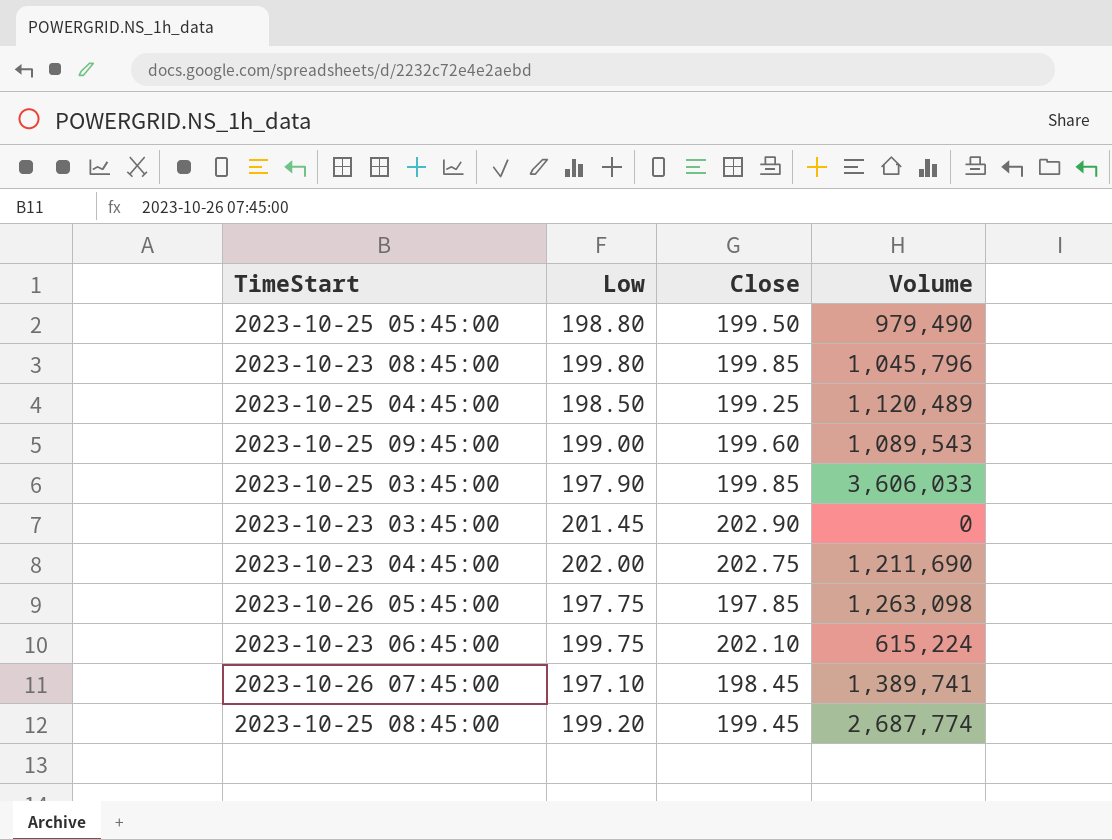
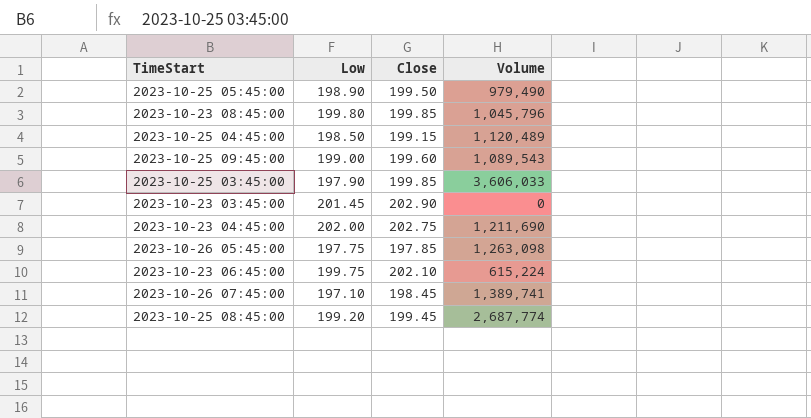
2023-10-25 05:45:00 | Low: 198.80 -> 198.90
2023-10-25 04:45:00 | Close: 199.25 -> 199.15

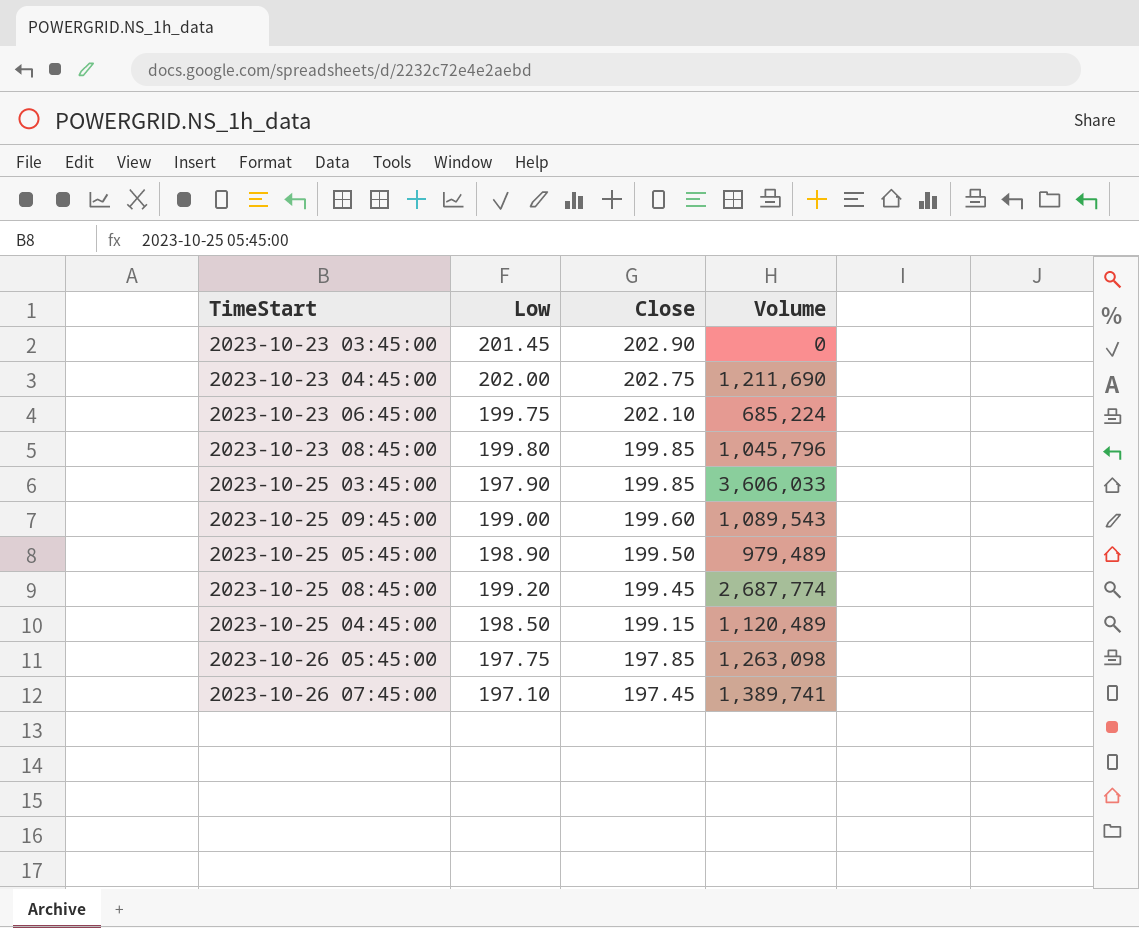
row order: none -> Close descending
2023-10-23 06:45:00 | Volume: 615,224 -> 685,224
2023-10-25 05:45:00 | Volume: 979,490 -> 979,489
2023-10-26 07:45:00 | Close: 198.45 -> 197.45

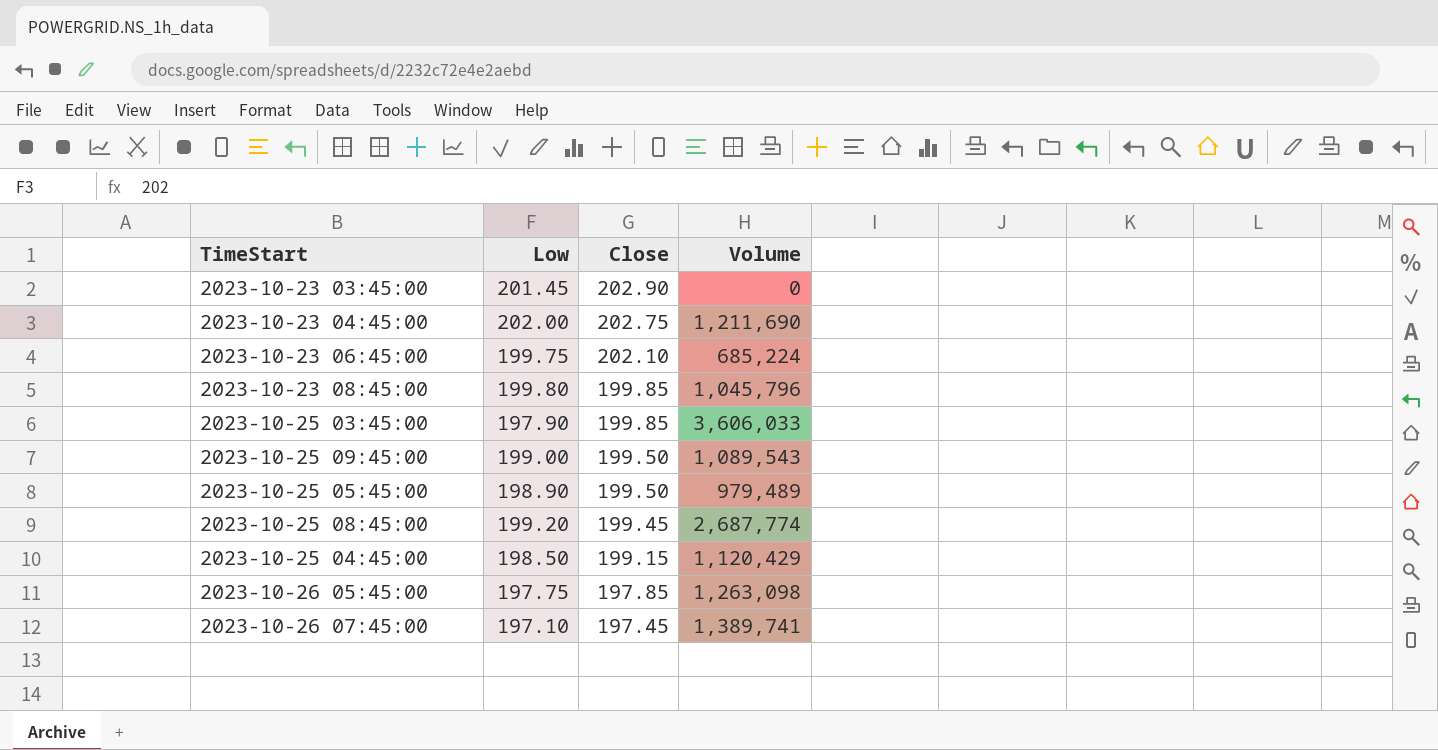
2023-10-25 09:45:00 | Close: 199.60 -> 199.50
2023-10-25 04:45:00 | Volume: 1,120,489 -> 1,120,429

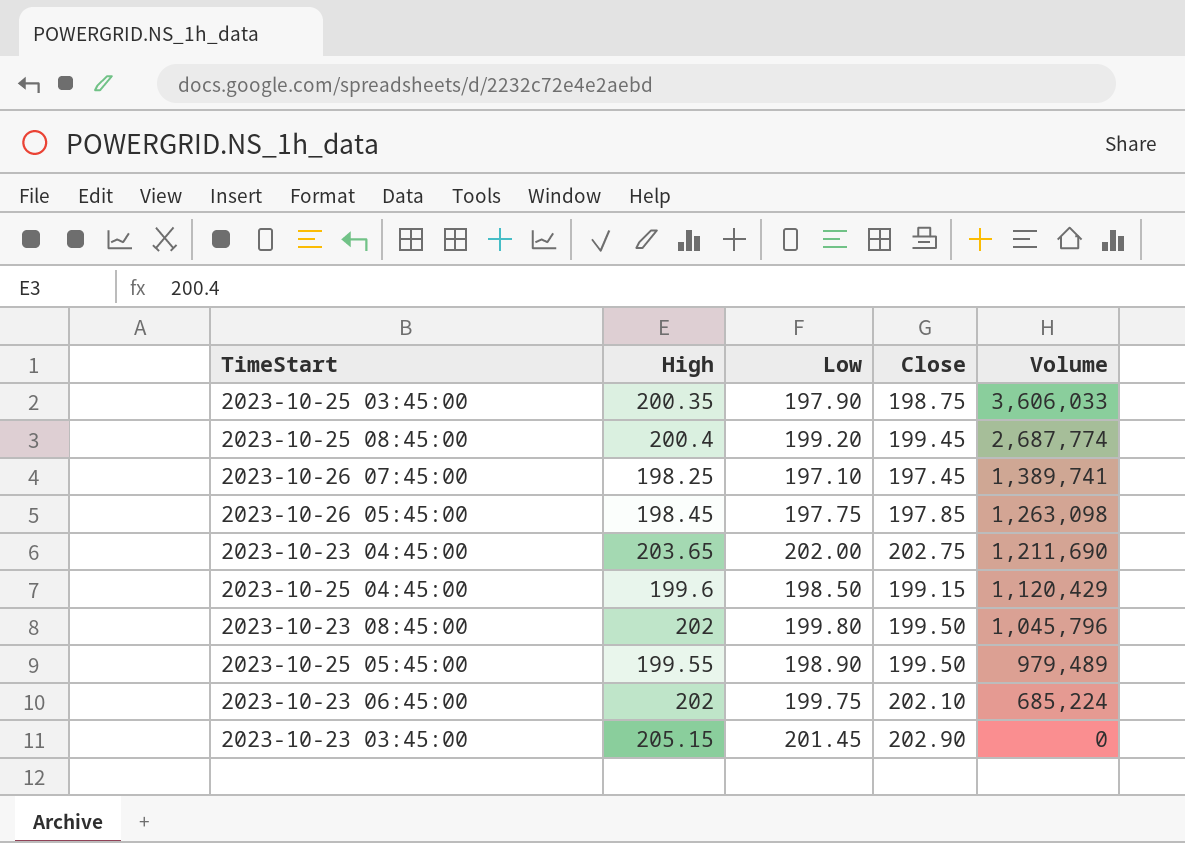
row order: Close descending -> Volume descending
column High | position: none -> 2
row 2023-10-25 09:45:00: 199.00 | 199.50 | 1,089,543 -> none
2023-10-25 03:45:00 | Close: 199.85 -> 198.75
2023-10-23 08:45:00 | Close: 199.85 -> 199.50

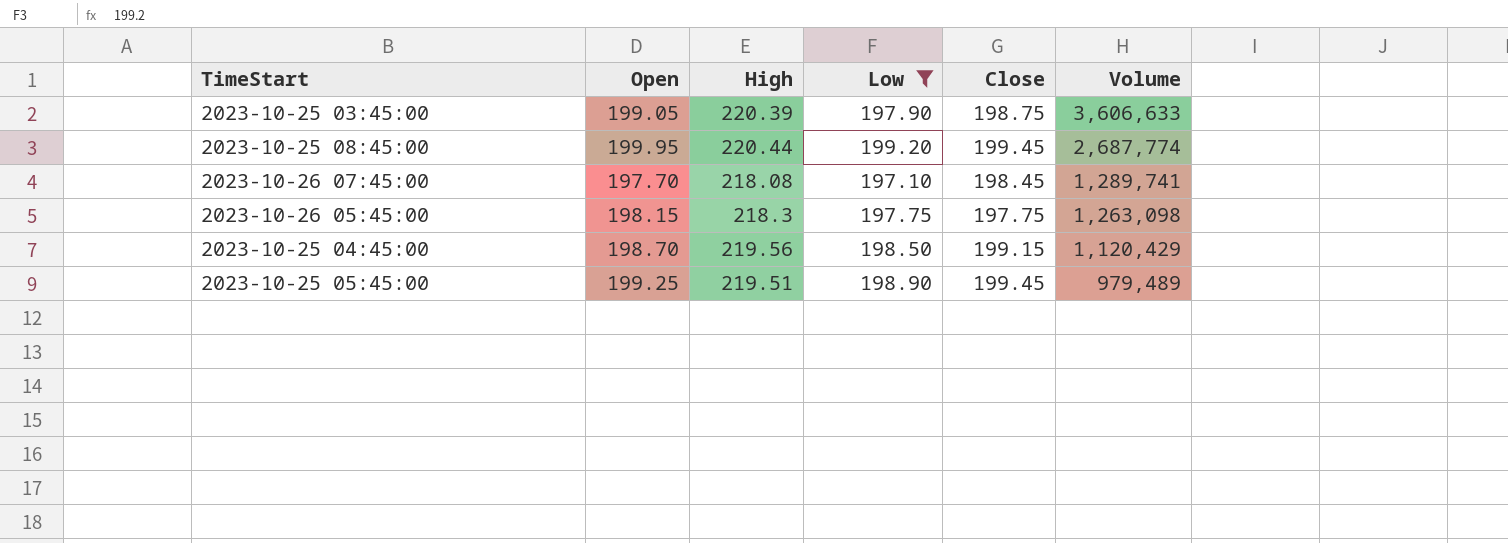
filter: none -> Low <= 199.20
column Open | position: none -> 2
2023-10-25 03:45:00 | High: 200.35 -> 220.39
2023-10-25 03:45:00 | Volume: 3,606,033 -> 3,606,633
2023-10-25 08:45:00 | High: 200.4 -> 220.44
2023-10-26 07:45:00 | High: 198.25 -> 218.08
2023-10-26 07:45:00 | Close: 197.45 -> 198.45
2023-10-26 07:45:00 | Volume: 1,389,741 -> 1,289,741
2023-10-26 05:45:00 | High: 198.45 -> 218.3
2023-10-26 05:45:00 | Close: 197.85 -> 197.75
2023-10-25 04:45:00 | High: 199.6 -> 219.56
2023-10-25 05:45:00 | High: 199.55 -> 219.51
2023-10-25 05:45:00 | Close: 199.50 -> 199.45

